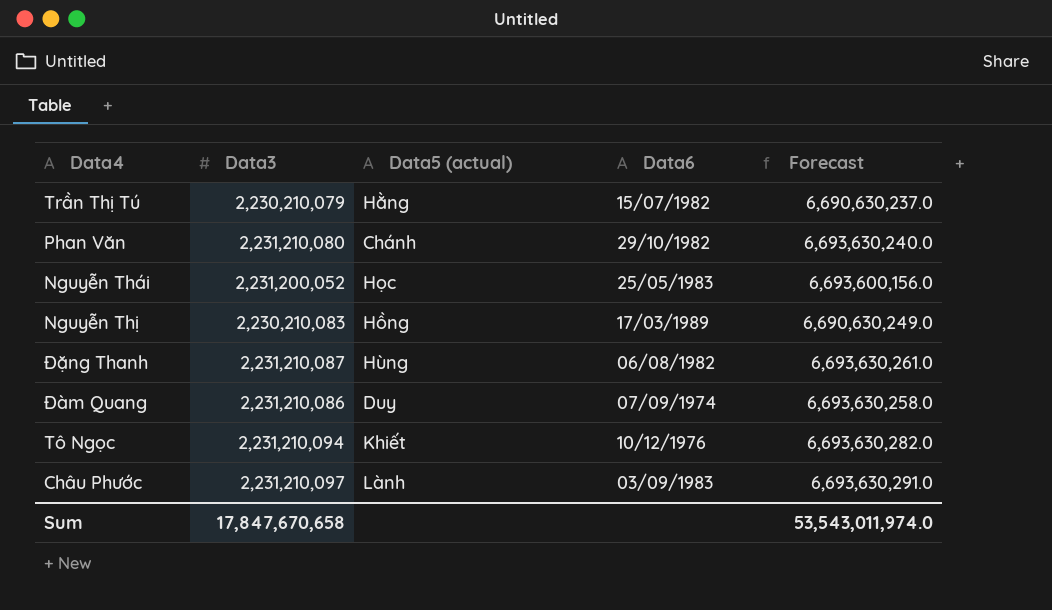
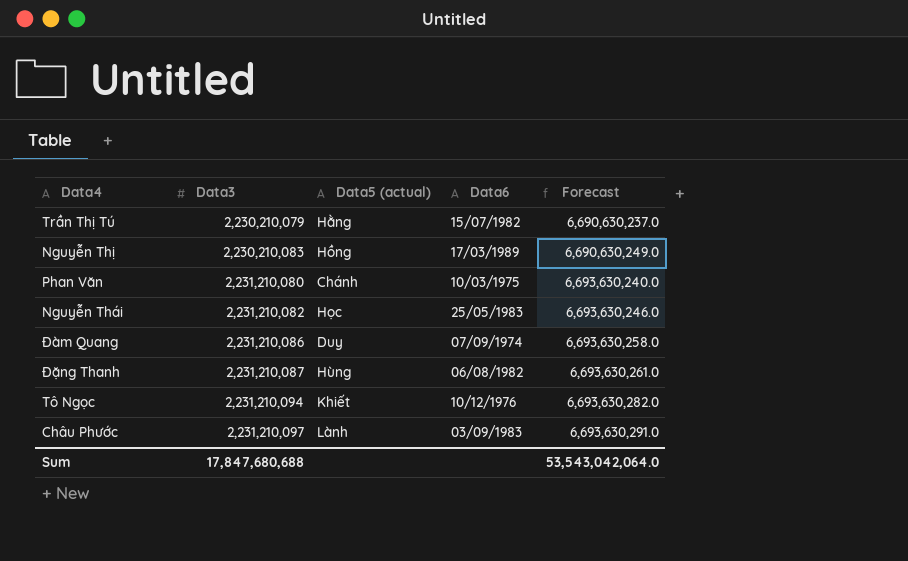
row order: none -> Data3 ascending
Phan Văn | Data6: 29/10/1982 -> 10/03/1975
Nguyễn Thái | Data3: 2,231,200,052 -> 2,231,210,082
Nguyễn Thái | Forecast: 6,693,600,156.0 -> 6,693,630,246.0
Sum | Data3: 17,847,670,658 -> 17,847,680,688
Sum | Forecast: 53,543,011,974.0 -> 53,543,042,064.0

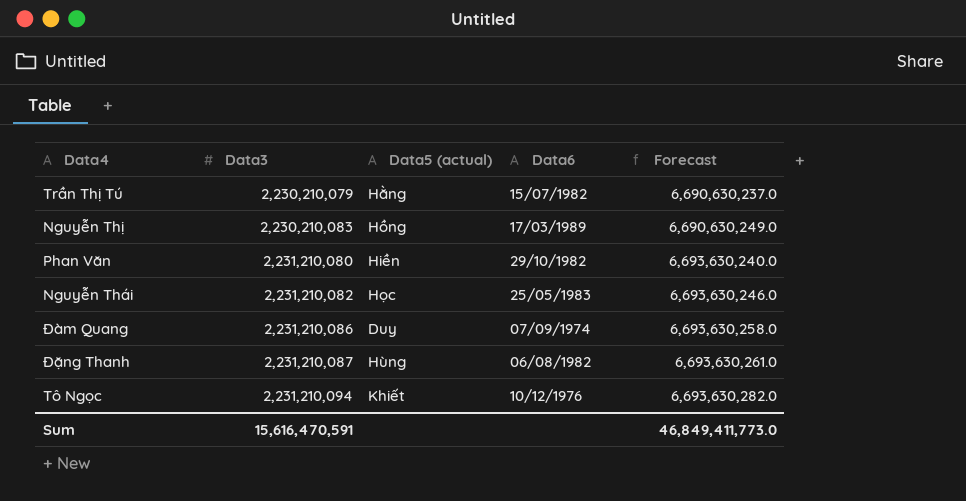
row Châu Phước: 2,231,210,097 | Lành | 03/09/1983 | 6,693,630,291.0 -> none
Phan Văn | Data5 (actual): Chánh -> Hiền
Phan Văn | Data6: 10/03/1975 -> 29/10/1982
Sum | Data3: 17,847,680,688 -> 15,616,470,591
Sum | Forecast: 53,543,042,064.0 -> 46,849,411,773.0

